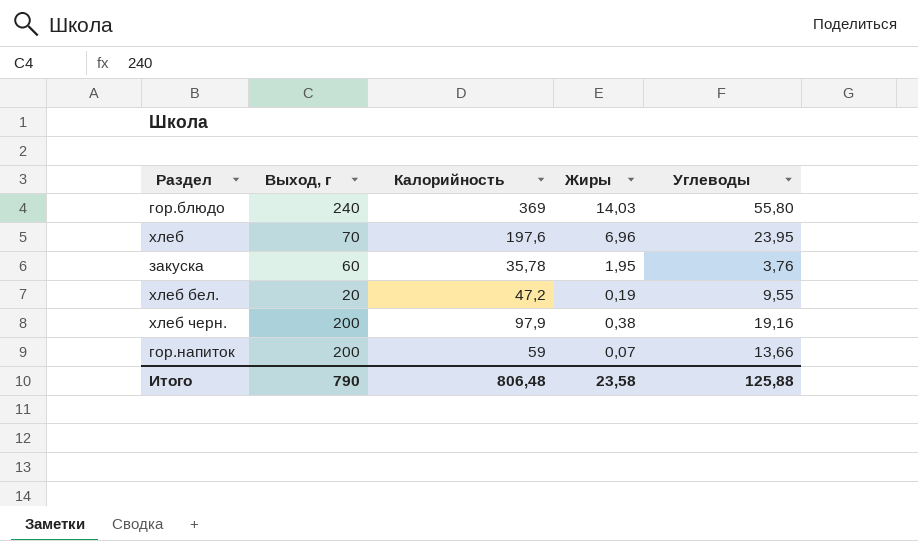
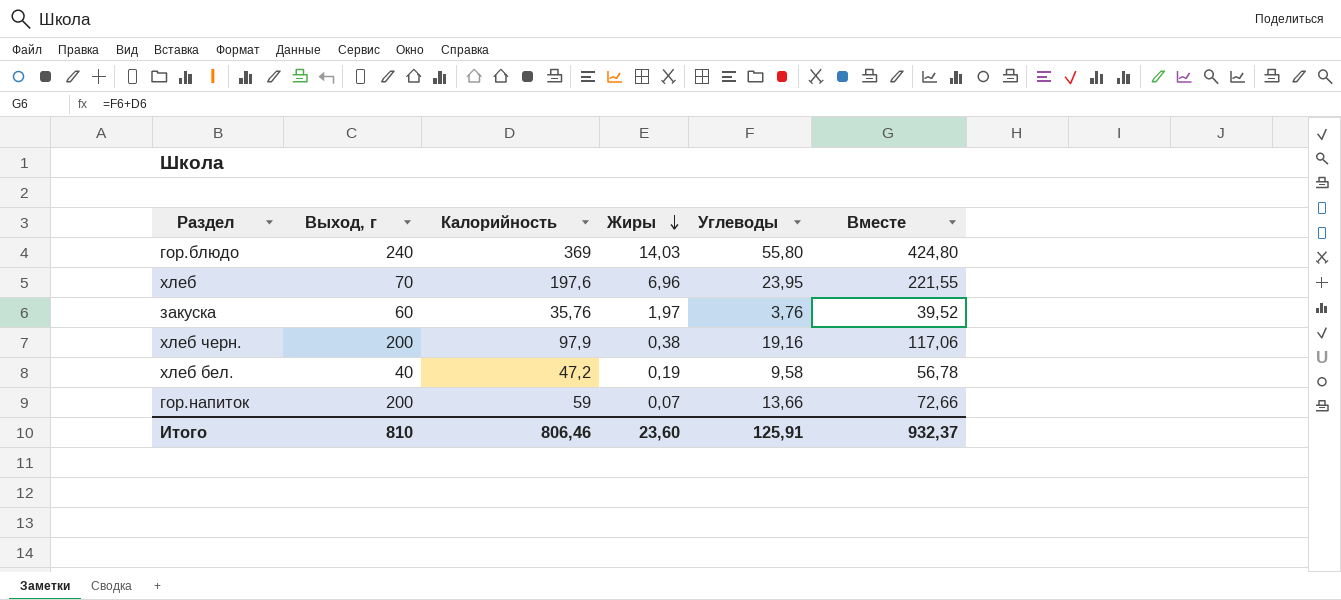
row order: none -> Жиры descending
column Вместе | formula: none -> [Калорийность] + [Углеводы]
закуска | Калорийность: 35,78 -> 35,76
закуска | Жиры: 1,95 -> 1,97
хлеб бел. | Выход, г: 20 -> 40
хлеб бел. | Углеводы: 9,55 -> 9,58
Итого | Выход, г: 790 -> 810
Итого | Калорийность: 806,48 -> 806,46
Итого | Жиры: 23,58 -> 23,60
Итого | Углеводы: 125,88 -> 125,91

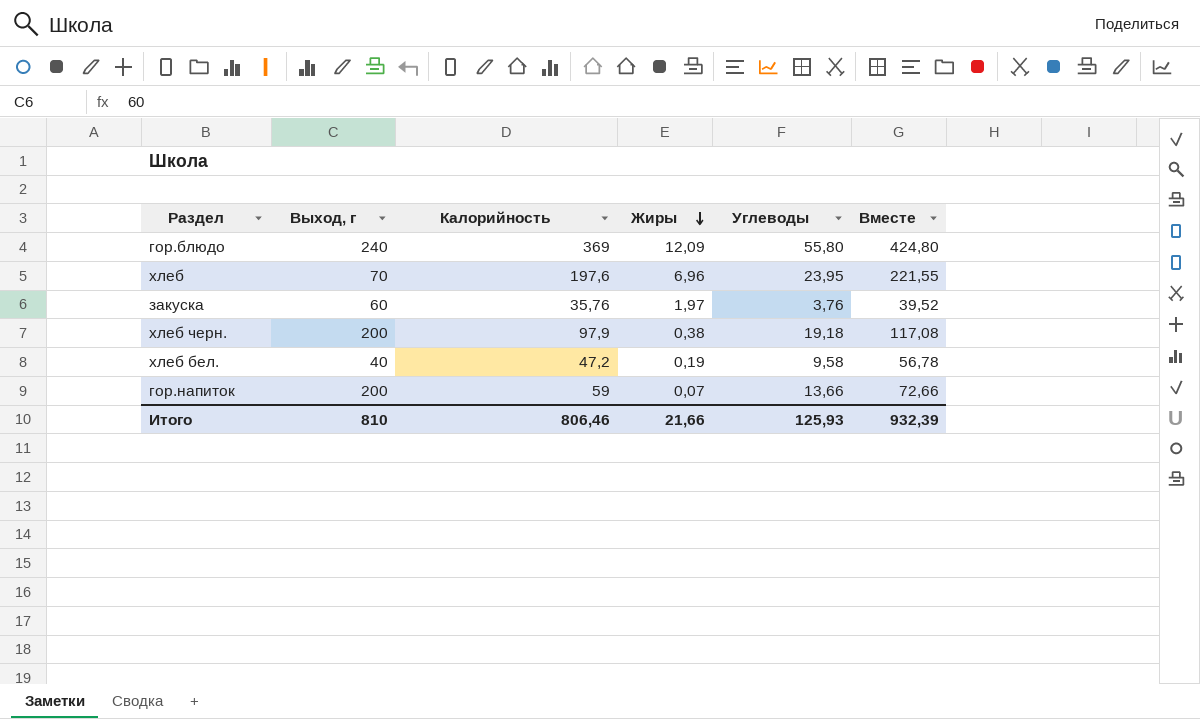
гор.блюдо | Жиры: 14,03 -> 12,09
хлеб черн. | Углеводы: 19,16 -> 19,18
хлеб черн. | Вместе: 117,06 -> 117,08
Итого | Жиры: 23,60 -> 21,66
Итого | Углеводы: 125,91 -> 125,93
Итого | Вместе: 932,37 -> 932,39

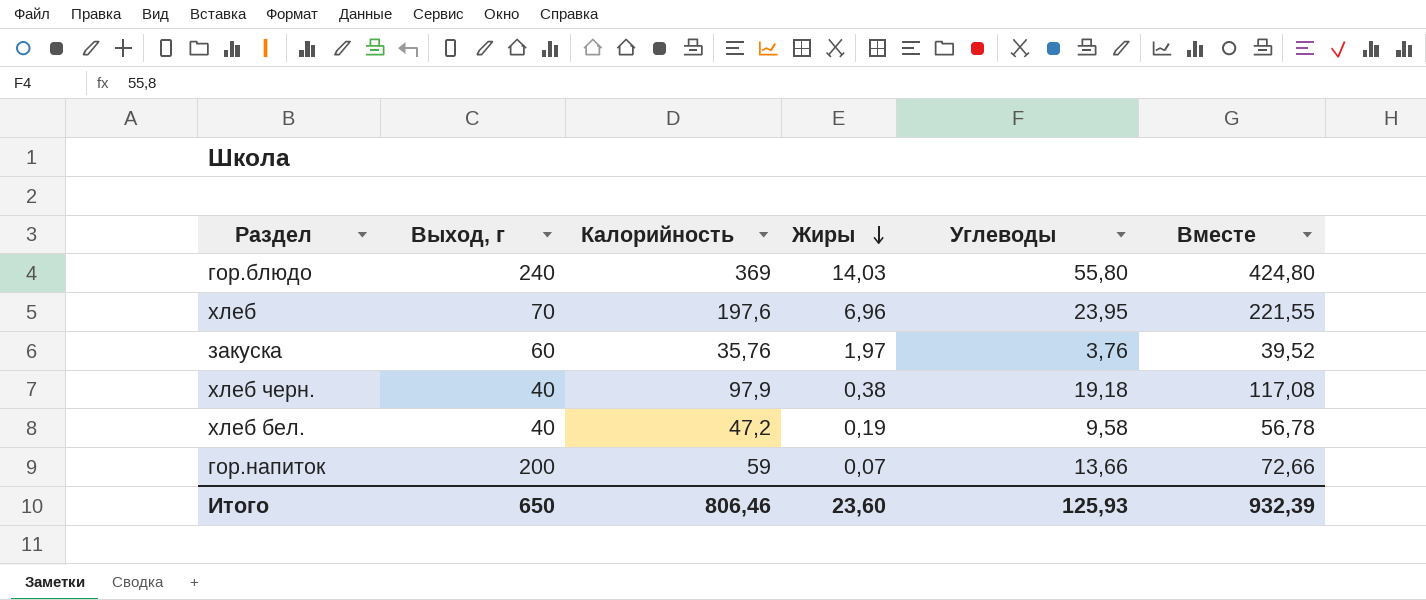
гор.блюдо | Жиры: 12,09 -> 14,03
хлеб черн. | Выход, г: 200 -> 40
Итого | Выход, г: 810 -> 650
Итого | Жиры: 21,66 -> 23,60

